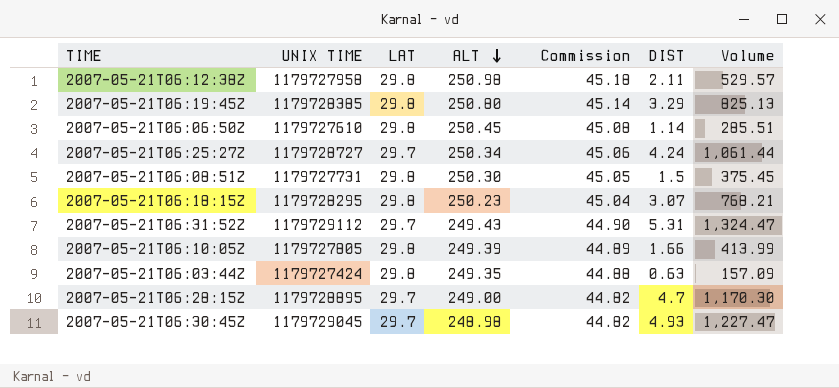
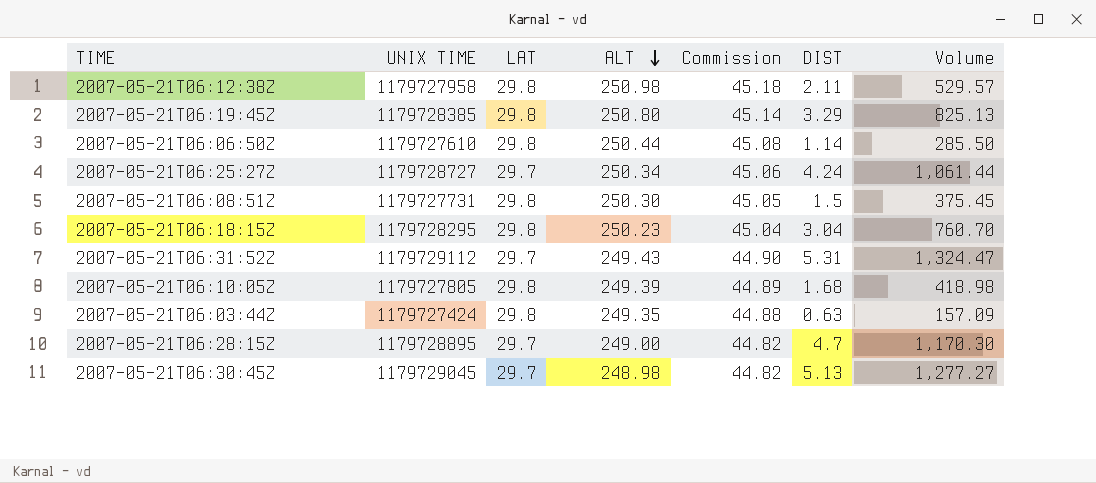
2007-05-21T06:06:50Z | ALT: 250.45 -> 250.44
2007-05-21T06:06:50Z | Volume: 285.51 -> 285.50
2007-05-21T06:18:15Z | DIST: 3.07 -> 3.04
2007-05-21T06:18:15Z | Volume: 768.21 -> 760.70
2007-05-21T06:10:05Z | DIST: 1.66 -> 1.68
2007-05-21T06:10:05Z | Volume: 413.99 -> 418.98
2007-05-21T06:30:45Z | DIST: 4.93 -> 5.13
2007-05-21T06:30:45Z | Volume: 1,227.47 -> 1,277.27

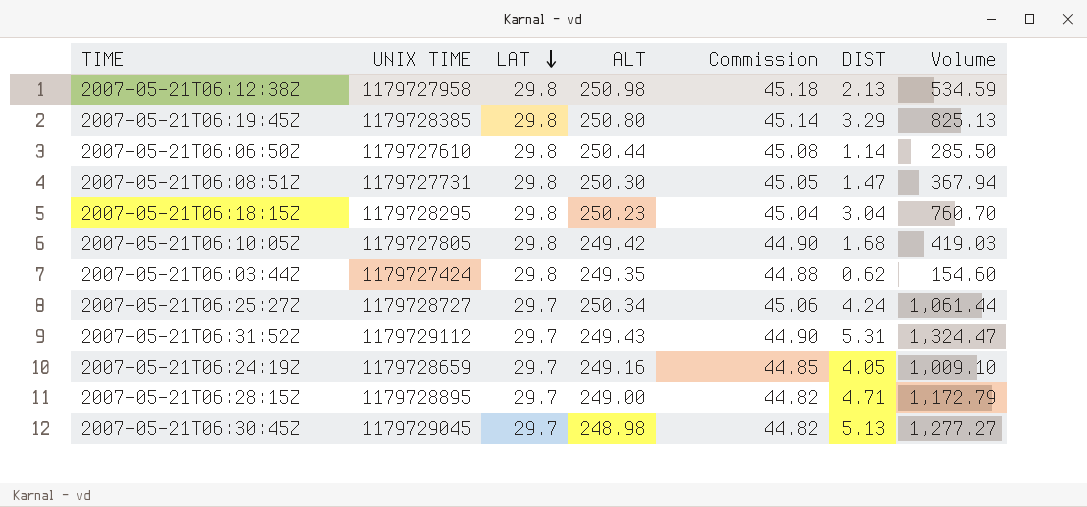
row order: ALT descending -> LAT descending
2007-05-21T06:12:38Z | DIST: 2.11 -> 2.13
2007-05-21T06:12:38Z | Volume: 529.57 -> 534.59
2007-05-21T06:08:51Z | DIST: 1.5 -> 1.47
2007-05-21T06:08:51Z | Volume: 375.45 -> 367.94
2007-05-21T06:10:05Z | ALT: 249.39 -> 249.42
2007-05-21T06:10:05Z | Commission: 44.89 -> 44.90
2007-05-21T06:10:05Z | Volume: 418.98 -> 419.03
2007-05-21T06:03:44Z | DIST: 0.63 -> 0.62
2007-05-21T06:03:44Z | Volume: 157.09 -> 154.60
row 2007-05-21T06:24:19Z: none -> 1179728659 | 29.7 | 249.16 | 44.85 | 4.05 | 1,009.10
2007-05-21T06:28:15Z | DIST: 4.7 -> 4.71
2007-05-21T06:28:15Z | Volume: 1,170.30 -> 1,172.79

